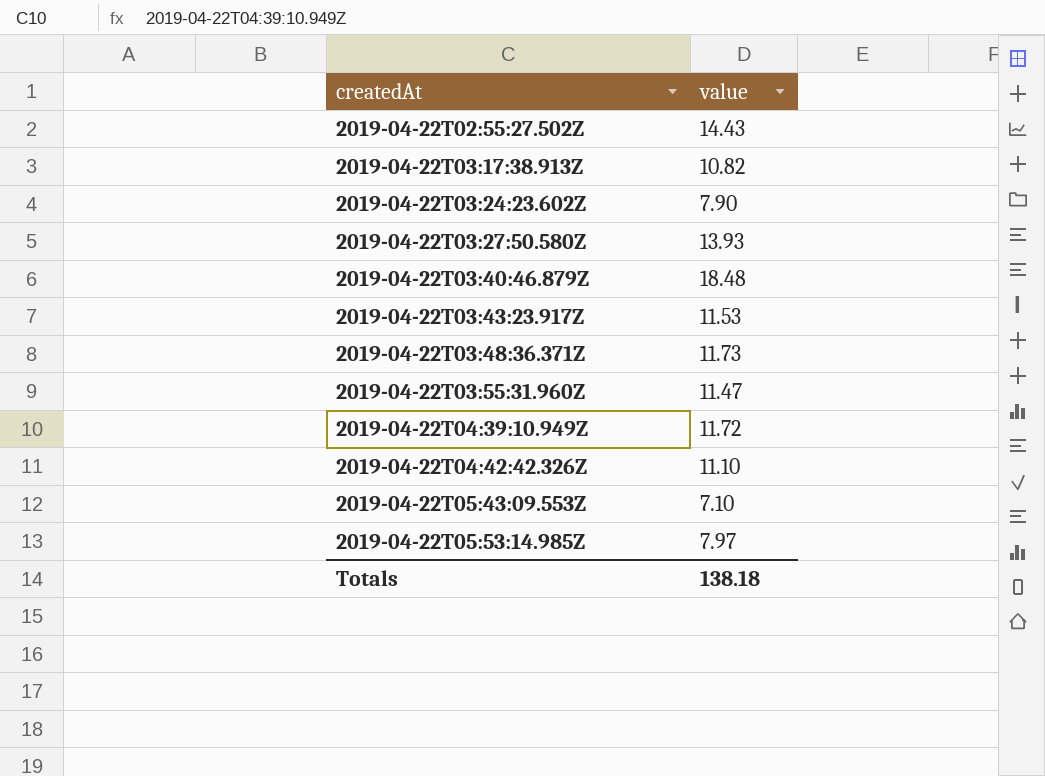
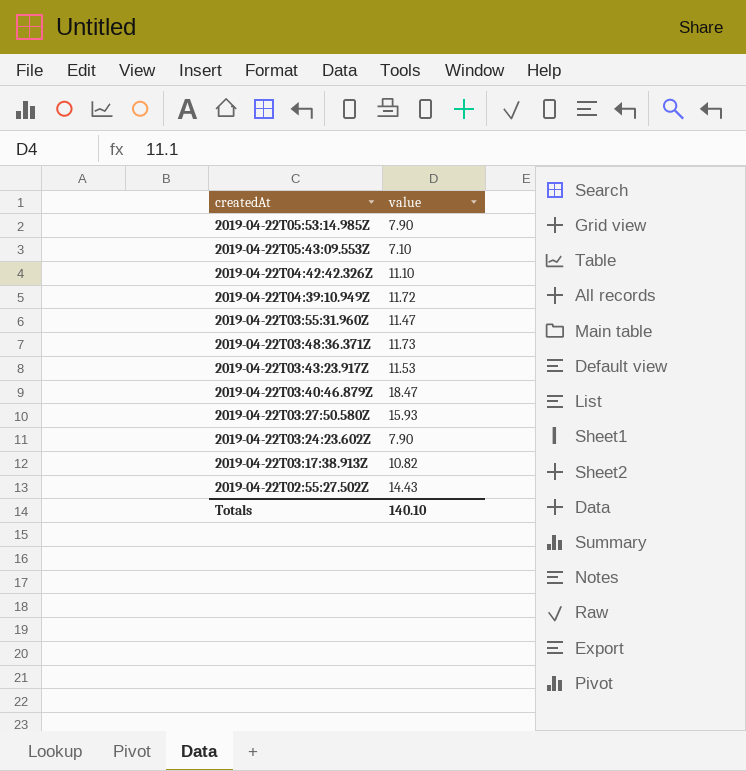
row order: createdAt ascending -> createdAt descending
2019-04-22T05:53:14.985Z | value: 7.97 -> 7.90
2019-04-22T03:40:46.879Z | value: 18.48 -> 18.47
2019-04-22T03:27:50.580Z | value: 13.93 -> 15.93
Totals | value: 138.18 -> 140.10

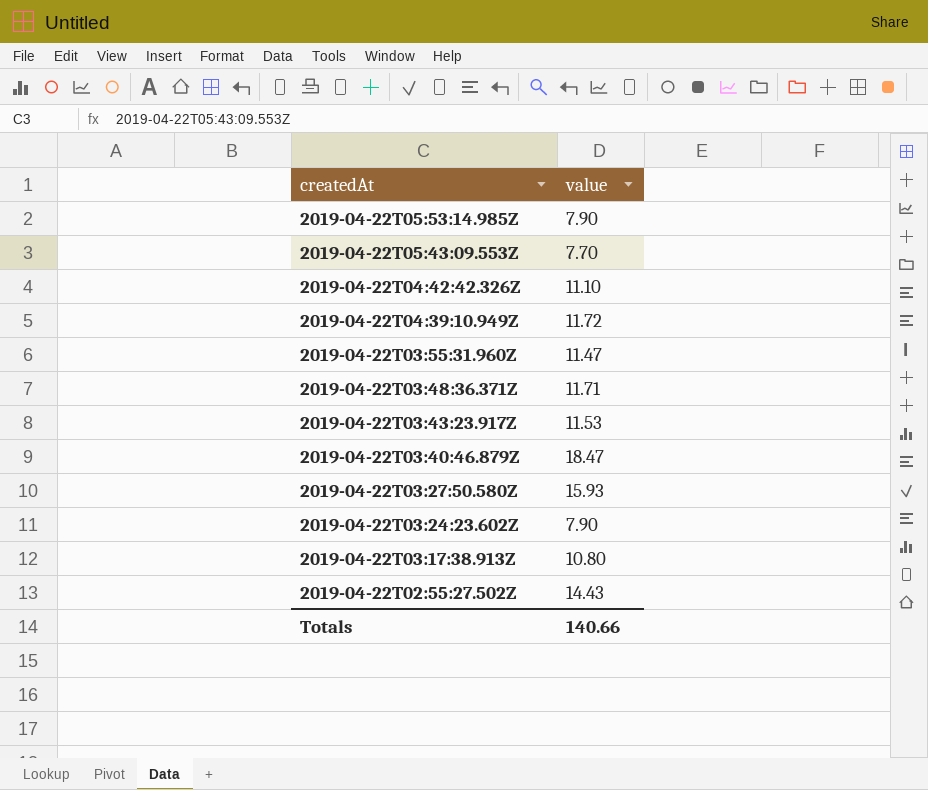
2019-04-22T05:43:09.553Z | value: 7.10 -> 7.70
2019-04-22T03:48:36.371Z | value: 11.73 -> 11.71
2019-04-22T03:17:38.913Z | value: 10.82 -> 10.80
Totals | value: 140.10 -> 140.66

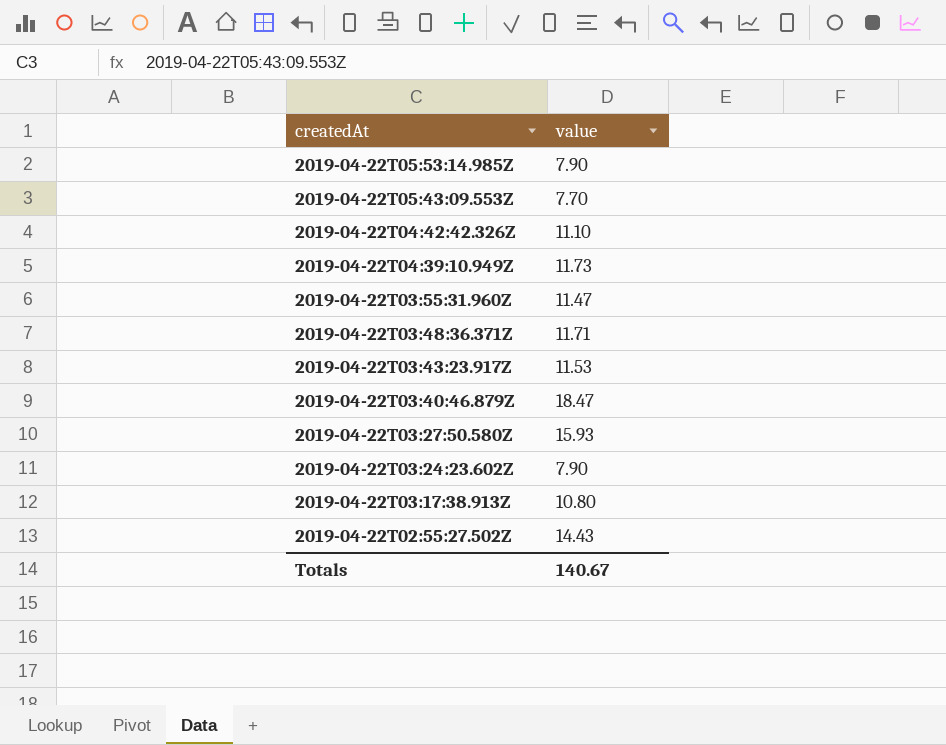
2019-04-22T04:39:10.949Z | value: 11.72 -> 11.73
Totals | value: 140.66 -> 140.67

